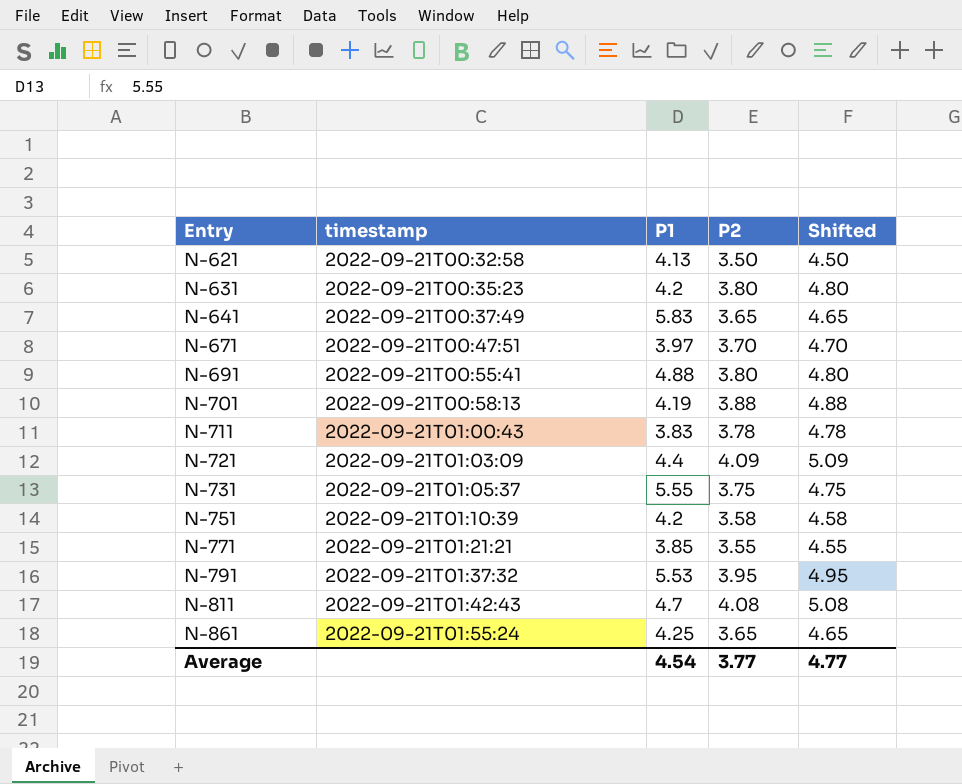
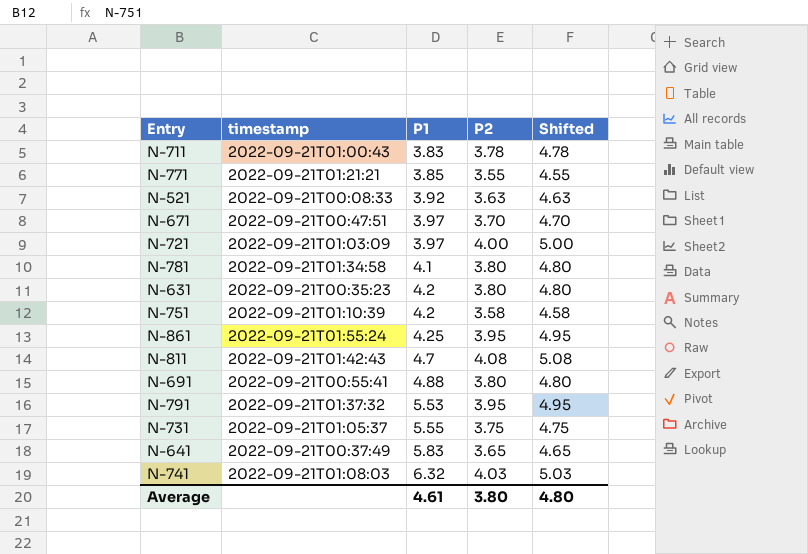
row order: Entry ascending -> P1 ascending
row N-621: 2022-09-21T00:32:58 | 4.13 | 3.50 | 4.50 -> none
row N-701: 2022-09-21T00:58:13 | 4.19 | 3.88 | 4.88 -> none
row N-521: none -> 2022-09-21T00:08:33 | 3.92 | 3.63 | 4.63
N-721 | P1: 4.4 -> 3.97
N-721 | P2: 4.09 -> 4.00
N-721 | Shifted: 5.09 -> 5.00
row N-781: none -> 2022-09-21T01:34:58 | 4.1 | 3.80 | 4.80
N-861 | P2: 3.65 -> 3.95
N-861 | Shifted: 4.65 -> 4.95
row N-741: none -> 2022-09-21T01:08:03 | 6.32 | 4.03 | 5.03
Average | P1: 4.54 -> 4.61
Average | P2: 3.77 -> 3.80
Average | Shifted: 4.77 -> 4.80

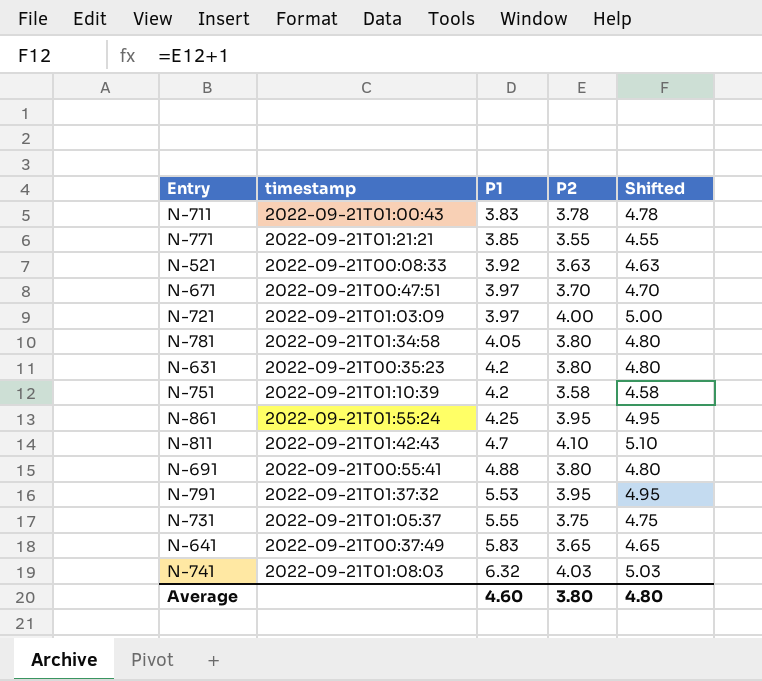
N-781 | P1: 4.1 -> 4.05
N-811 | P2: 4.08 -> 4.10
N-811 | Shifted: 5.08 -> 5.10
Average | P1: 4.61 -> 4.60

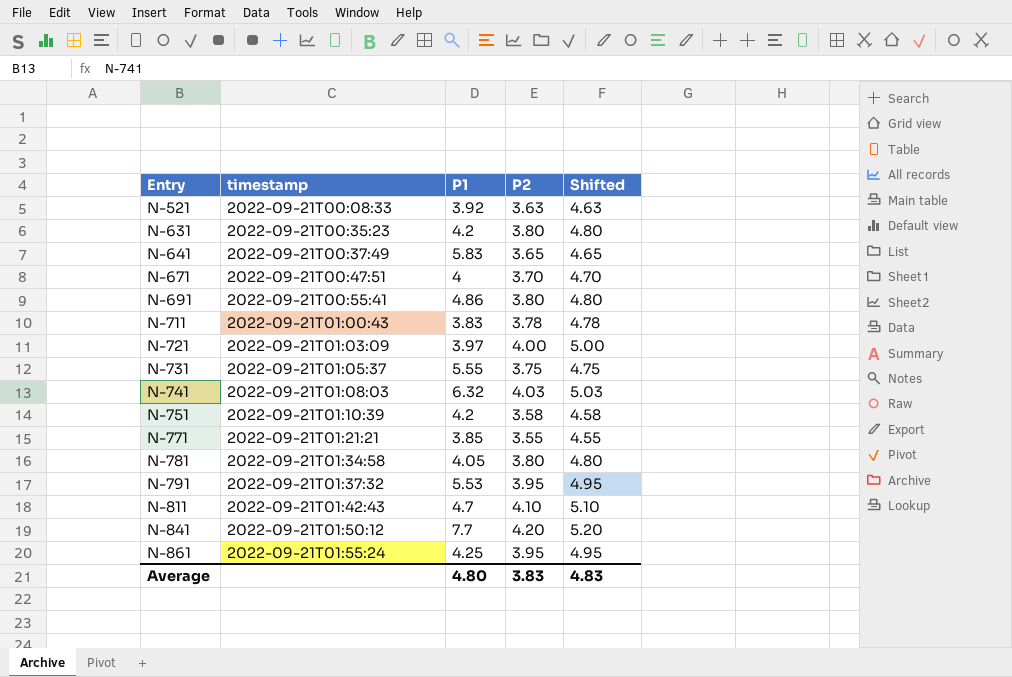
row order: P1 ascending -> Entry ascending
N-671 | P1: 3.97 -> 4
N-691 | P1: 4.88 -> 4.86
row N-841: none -> 2022-09-21T01:50:12 | 7.7 | 4.20 | 5.20
Average | P1: 4.60 -> 4.80
Average | P2: 3.80 -> 3.83
Average | Shifted: 4.80 -> 4.83

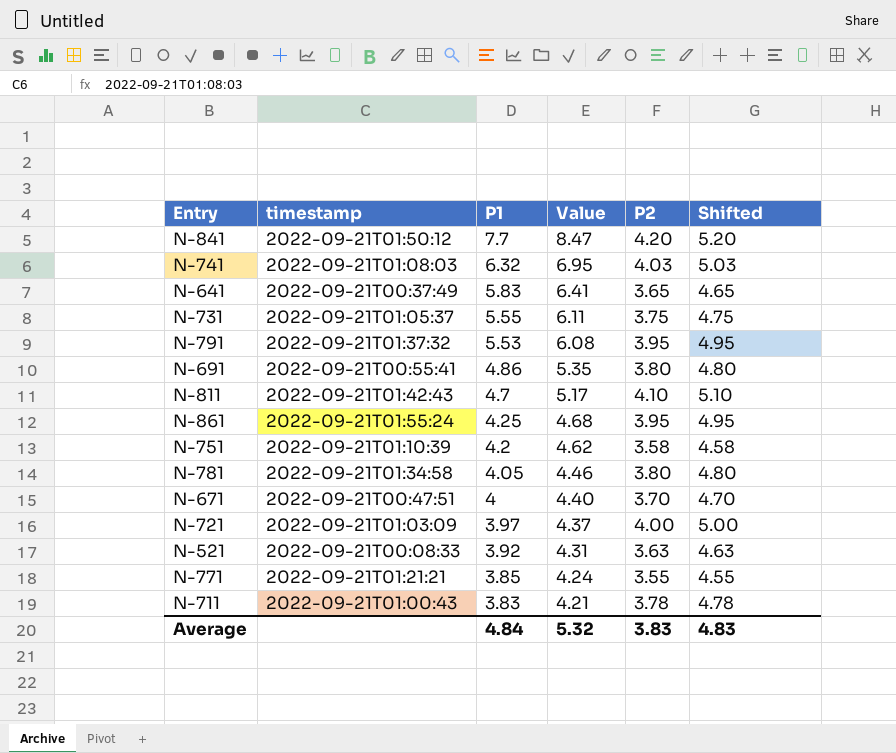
row order: Entry ascending -> P1 descending
column Value | formula: none -> [P1] * 1.1
row N-631: 2022-09-21T00:35:23 | 4.2 | 3.80 | 4.80 -> none
Average | P1: 4.80 -> 4.84

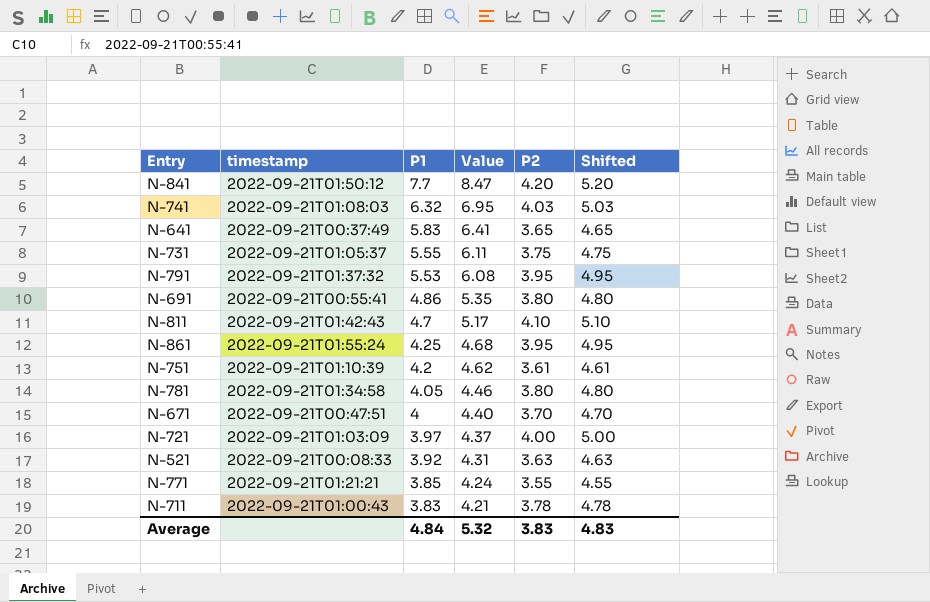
N-751 | P2: 3.58 -> 3.61
N-751 | Shifted: 4.58 -> 4.61

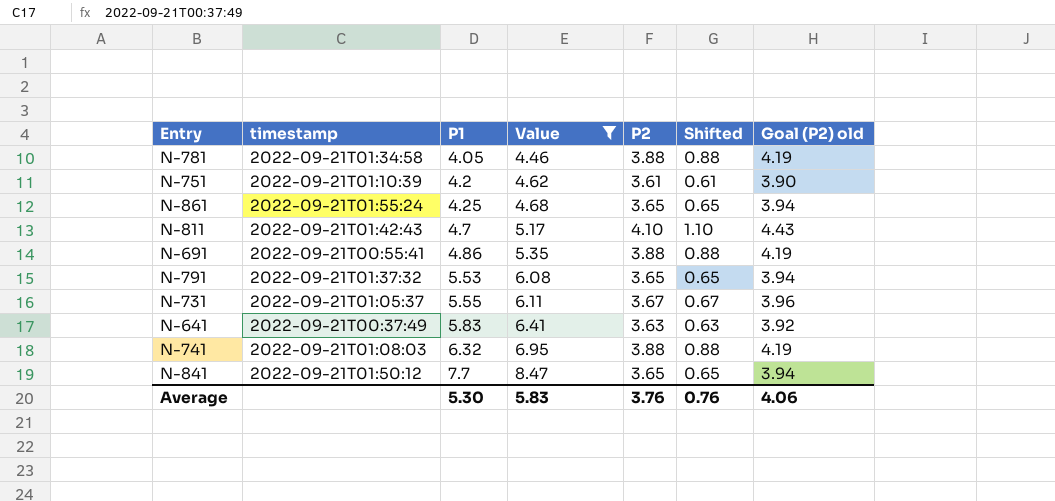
filter: none -> Value >= 4.46
row order: P1 descending -> P1 ascending
column Shifted | formula: [P2] + 1 -> [P2] - 3
column Goal (P2) old | formula: none -> [P2] * 1.08
N-781 | P2: 3.80 -> 3.88
N-861 | P2: 3.95 -> 3.65
N-691 | P2: 3.80 -> 3.88
N-791 | P2: 3.95 -> 3.65
N-731 | P2: 3.75 -> 3.67
N-641 | P2: 3.65 -> 3.63
N-741 | P2: 4.03 -> 3.88
N-841 | P2: 4.20 -> 3.65
Average | P1: 4.84 -> 5.30
Average | Value: 5.32 -> 5.83
Average | P2: 3.83 -> 3.76
Average | Shifted: 4.83 -> 0.76

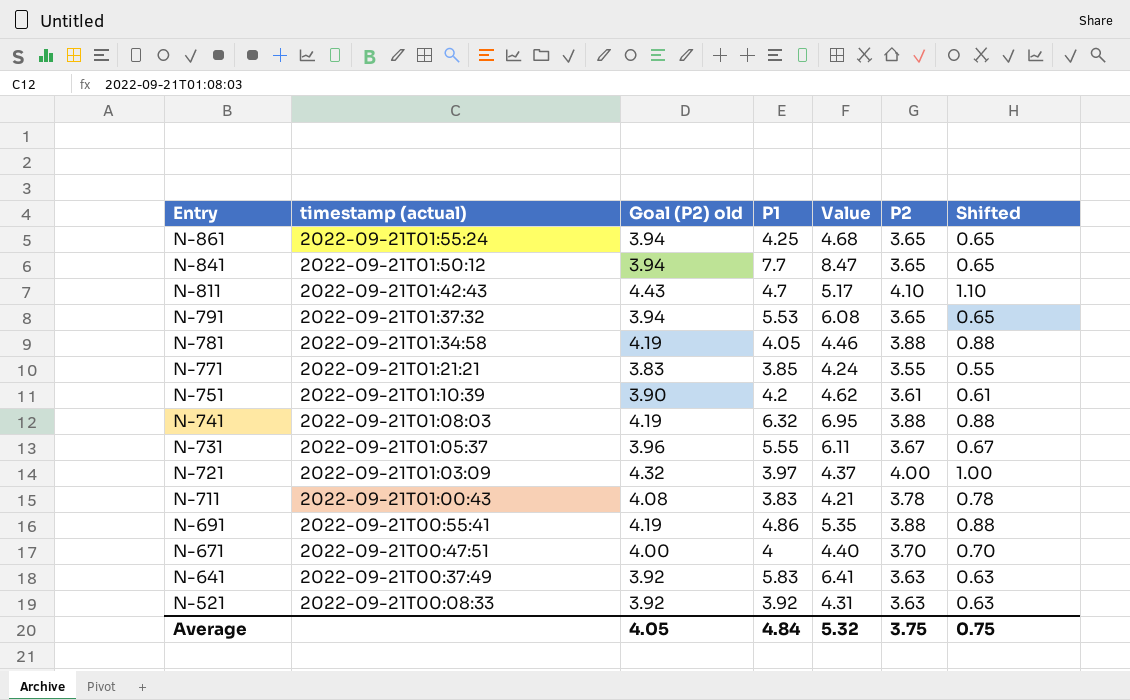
filter: Value >= 4.46 -> none
row order: P1 ascending -> Entry descending
column name: timestamp -> timestamp (actual)
column Goal (P2) old | position: 7 -> 3
Average | Goal (P2) old: 4.06 -> 4.05
Average | P1: 5.30 -> 4.84
Average | Value: 5.83 -> 5.32
Average | P2: 3.76 -> 3.75
Average | Shifted: 0.76 -> 0.75

